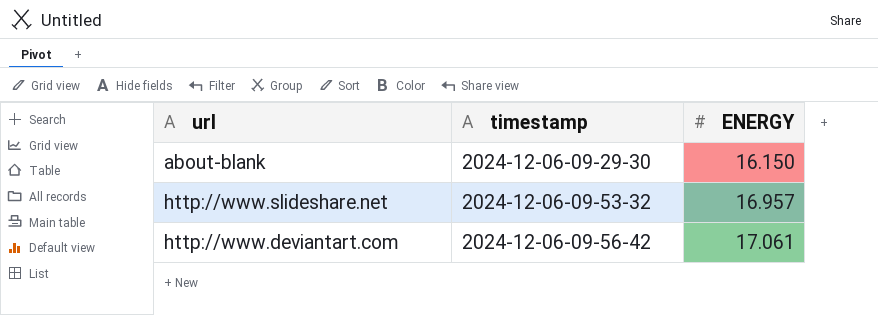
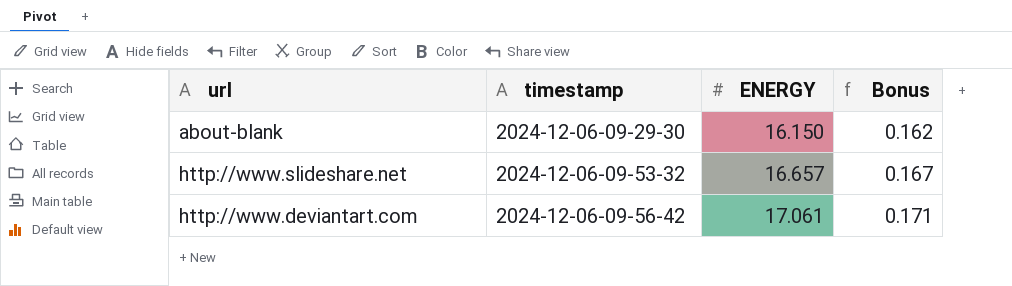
column Bonus | formula: none -> [ENERGY] * 0.01
http://www.slideshare.net | ENERGY: 16.957 -> 16.657

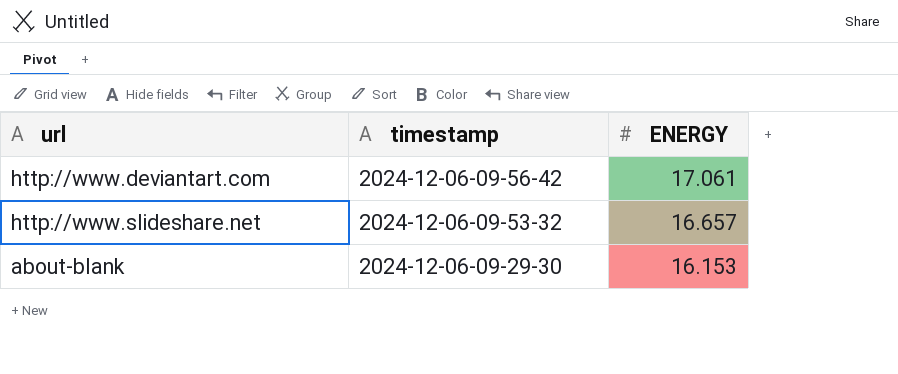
row order: timestamp ascending -> timestamp descending
column Bonus | formula: [ENERGY] * 0.01 -> none
about-blank | ENERGY: 16.150 -> 16.153

